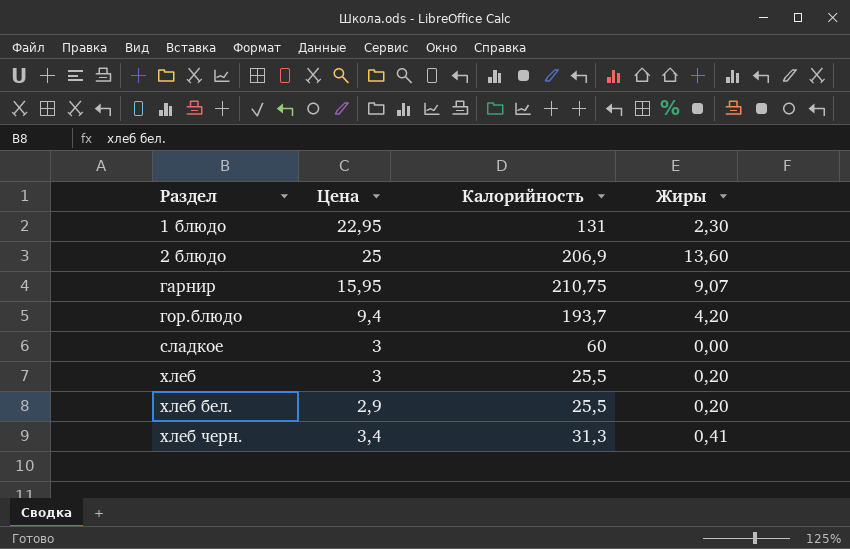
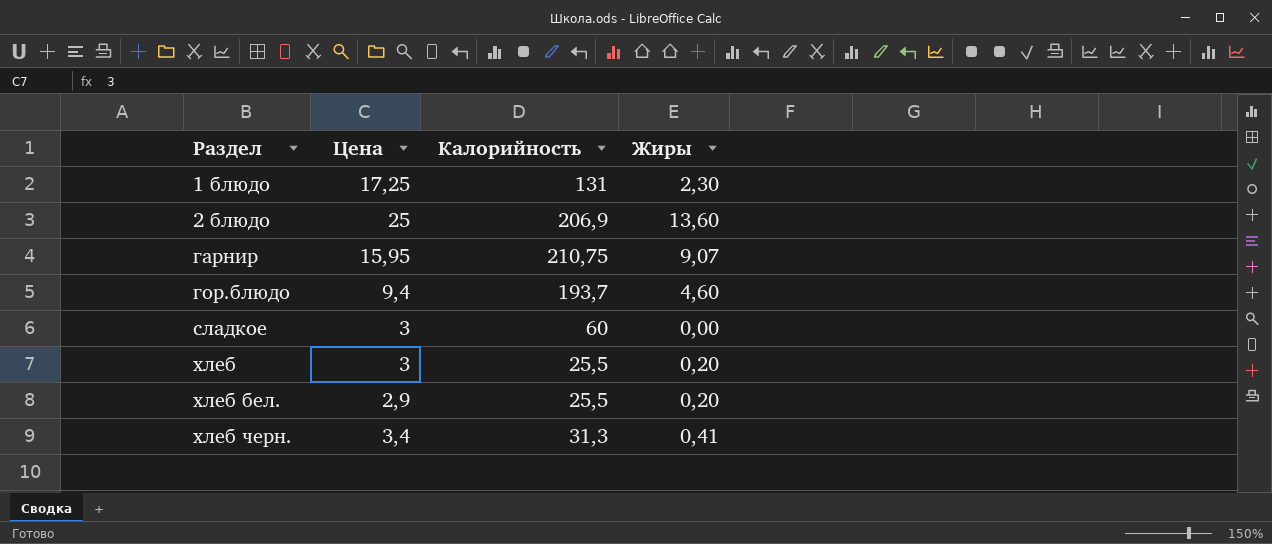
1 блюдо | Цена: 22,95 -> 17,25
гор.блюдо | Жиры: 4,20 -> 4,60

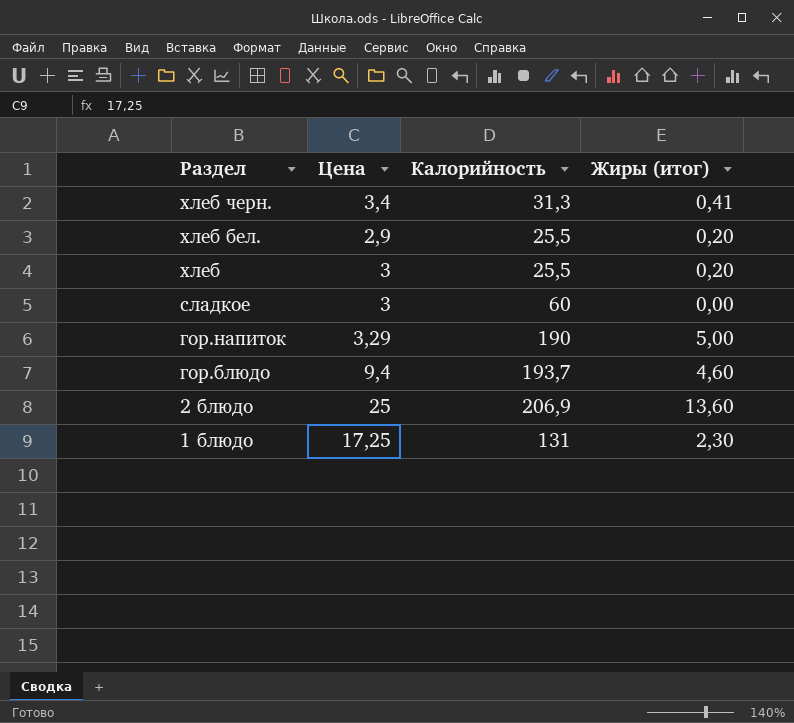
row order: Раздел ascending -> Раздел descending
column name: Жиры -> Жиры (итог)
row гарнир: 15,95 | 210,75 | 9,07 -> none
row гор.напиток: none -> 3,29 | 190 | 5,00

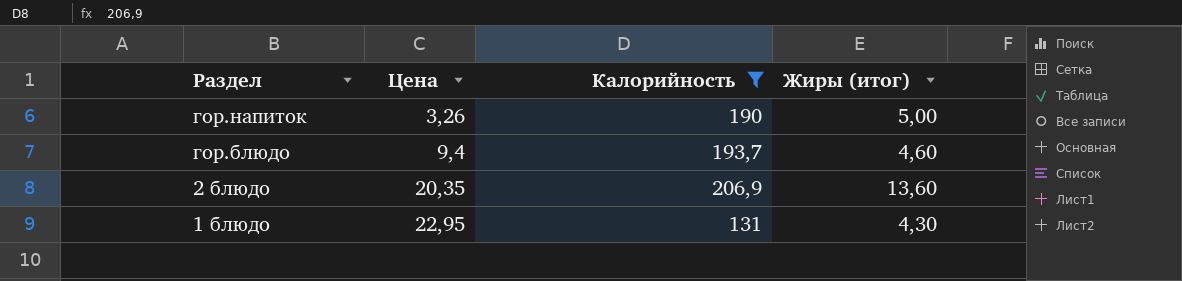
filter: none -> Калорийность >= 131
гор.напиток | Цена: 3,29 -> 3,26
2 блюдо | Цена: 25 -> 20,35
1 блюдо | Цена: 17,25 -> 22,95
1 блюдо | Жиры (итог): 2,30 -> 4,30

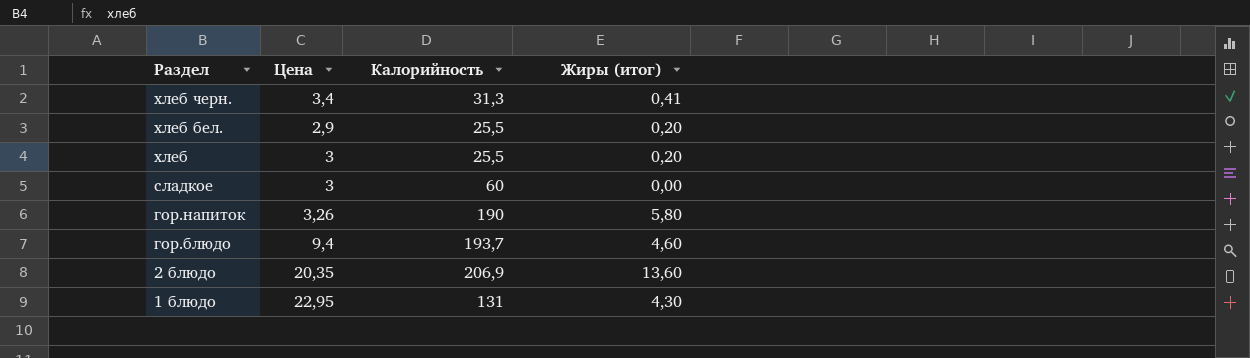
filter: Калорийность >= 131 -> none
гор.напиток | Жиры (итог): 5,00 -> 5,80

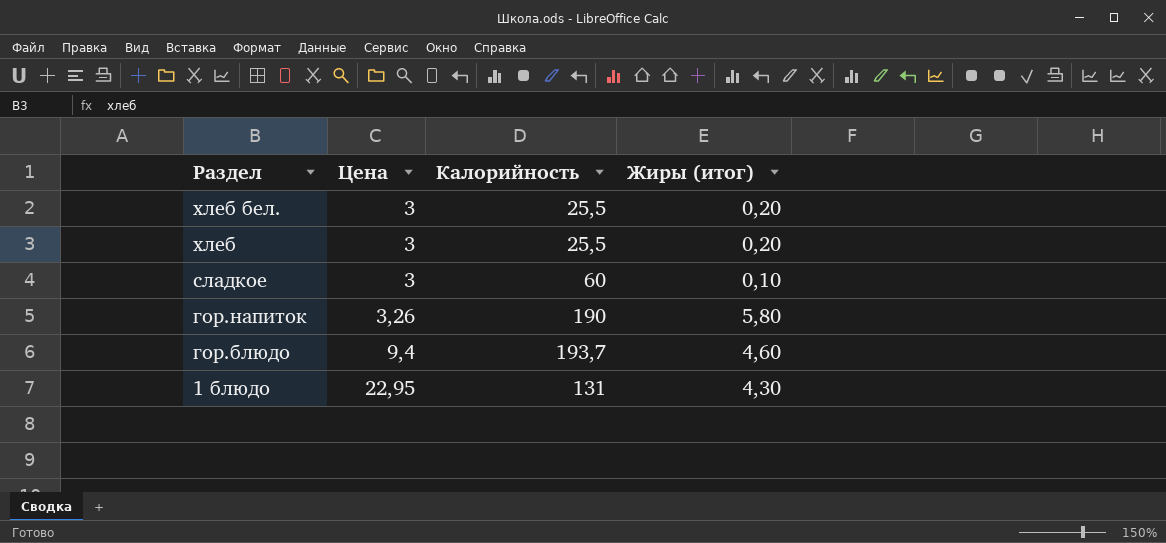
row хлеб черн.: 3,4 | 31,3 | 0,41 -> none
row 2 блюдо: 20,35 | 206,9 | 13,60 -> none
хлеб бел. | Цена: 2,9 -> 3
сладкое | Жиры (итог): 0,00 -> 0,10

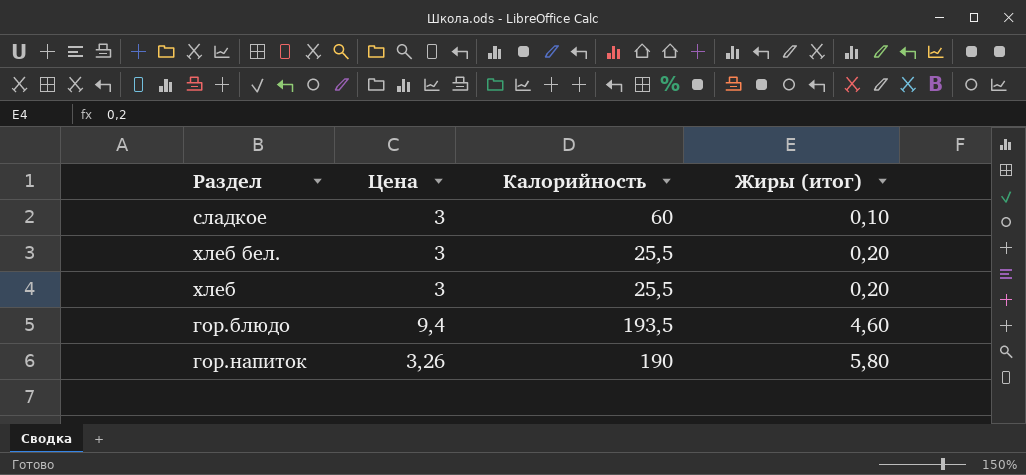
row order: Раздел descending -> Жиры (итог) ascending
row 1 блюдо: 22,95 | 131 | 4,30 -> none
гор.блюдо | Калорийность: 193,7 -> 193,5

